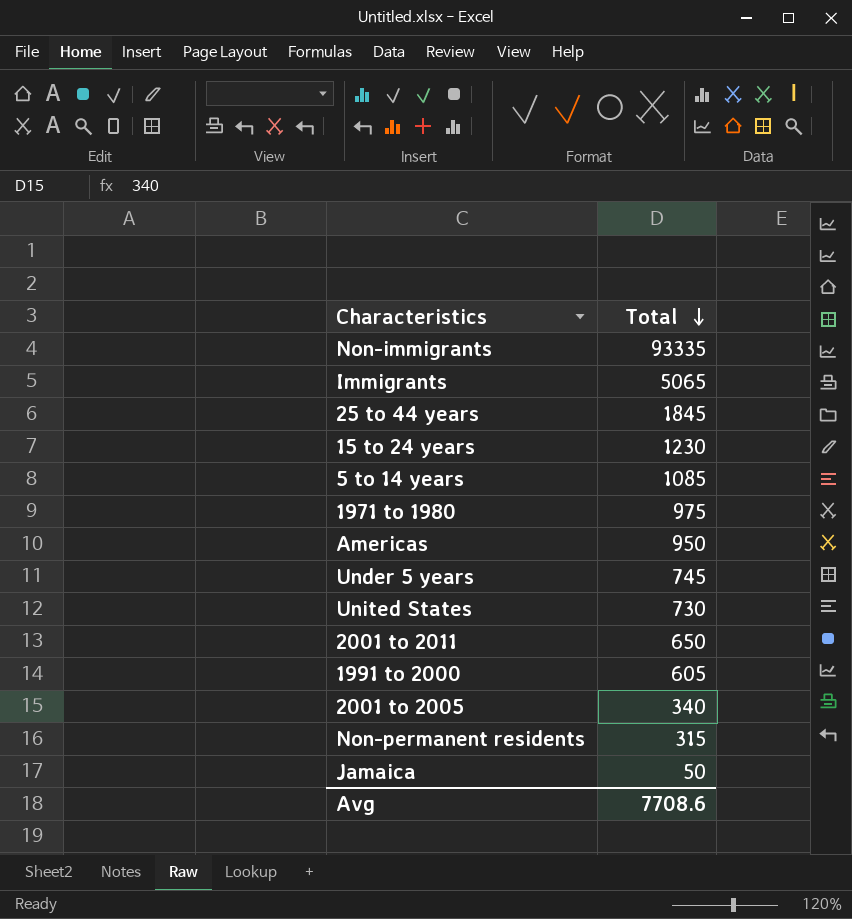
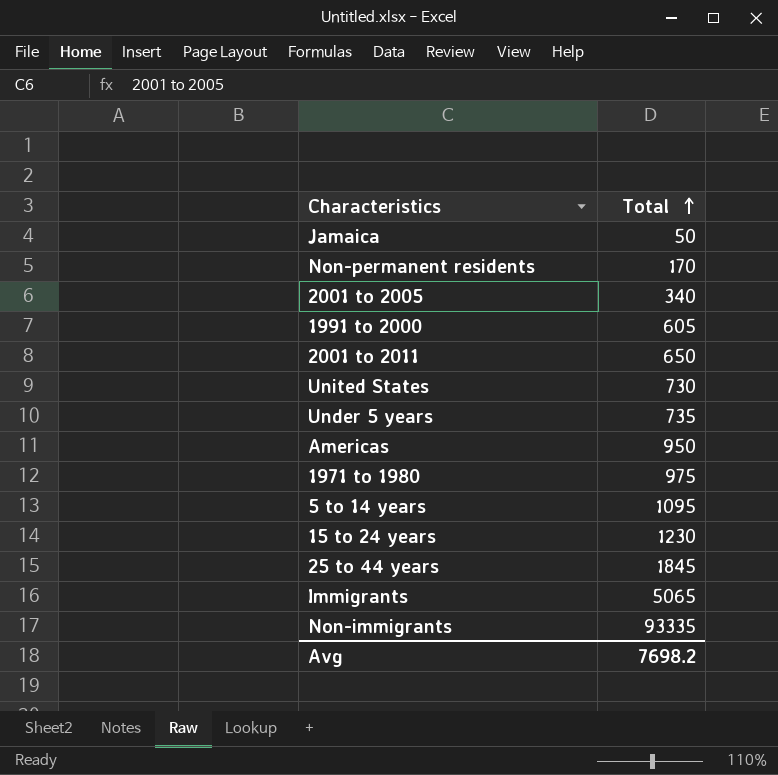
row order: Total descending -> Total ascending
Non-permanent residents | Total: 315 -> 170
Under 5 years | Total: 745 -> 735
5 to 14 years | Total: 1085 -> 1095
Avg | Total: 7708.6 -> 7698.2

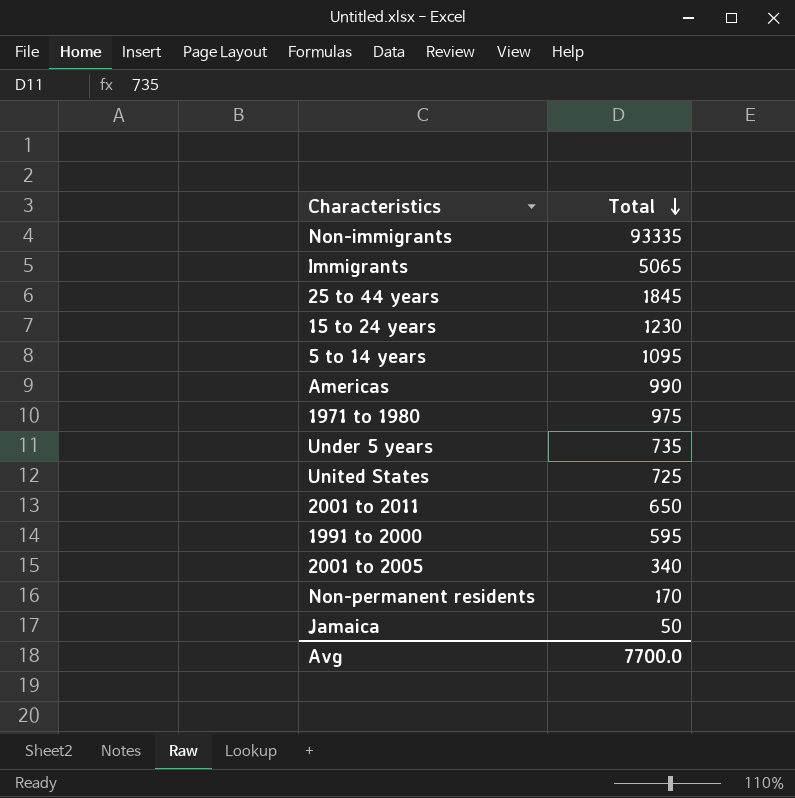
row order: Total ascending -> Total descending
Americas | Total: 950 -> 990
United States | Total: 730 -> 725
1991 to 2000 | Total: 605 -> 595
Avg | Total: 7698.2 -> 7700.0

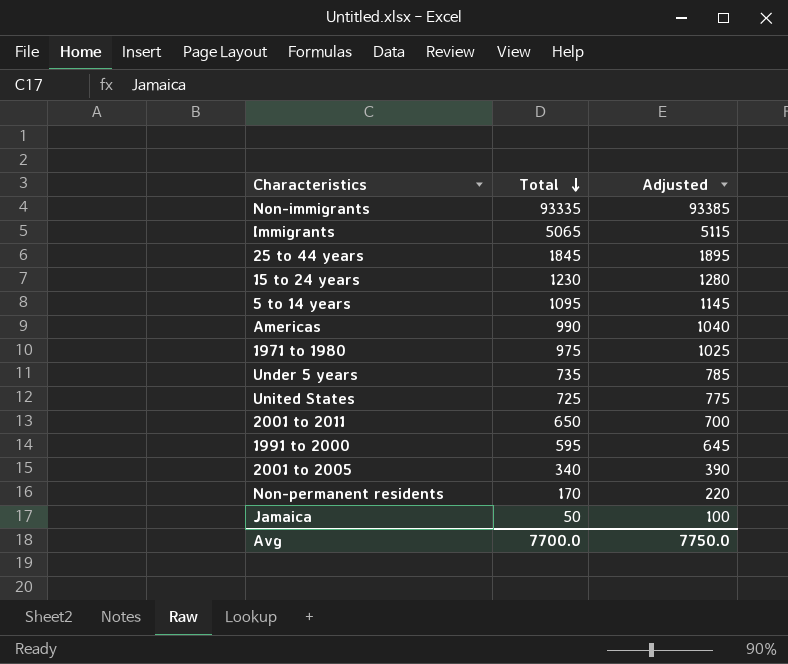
column Adjusted | formula: none -> [Total] + 50

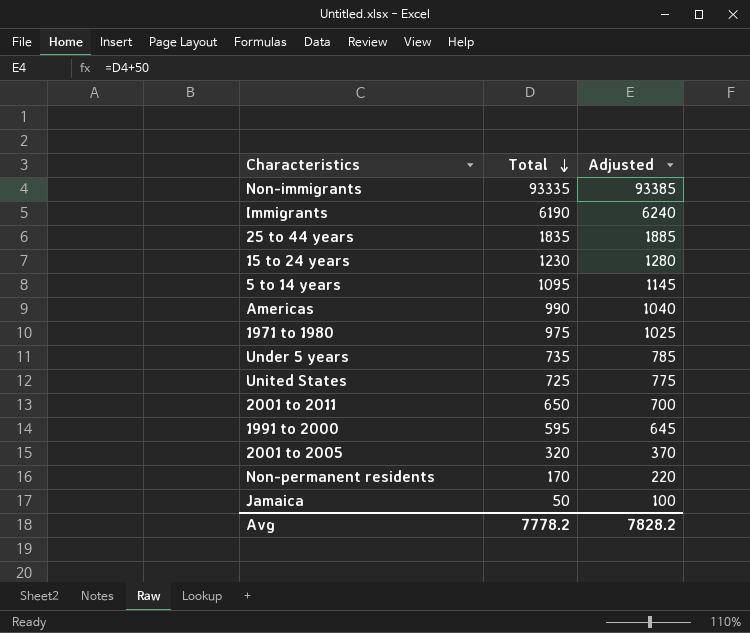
Immigrants | Total: 5065 -> 6190
Immigrants | Adjusted: 5115 -> 6240
25 to 44 years | Total: 1845 -> 1835
25 to 44 years | Adjusted: 1895 -> 1885
2001 to 2005 | Total: 340 -> 320
2001 to 2005 | Adjusted: 390 -> 370
Avg | Total: 7700.0 -> 7778.2
Avg | Adjusted: 7750.0 -> 7828.2

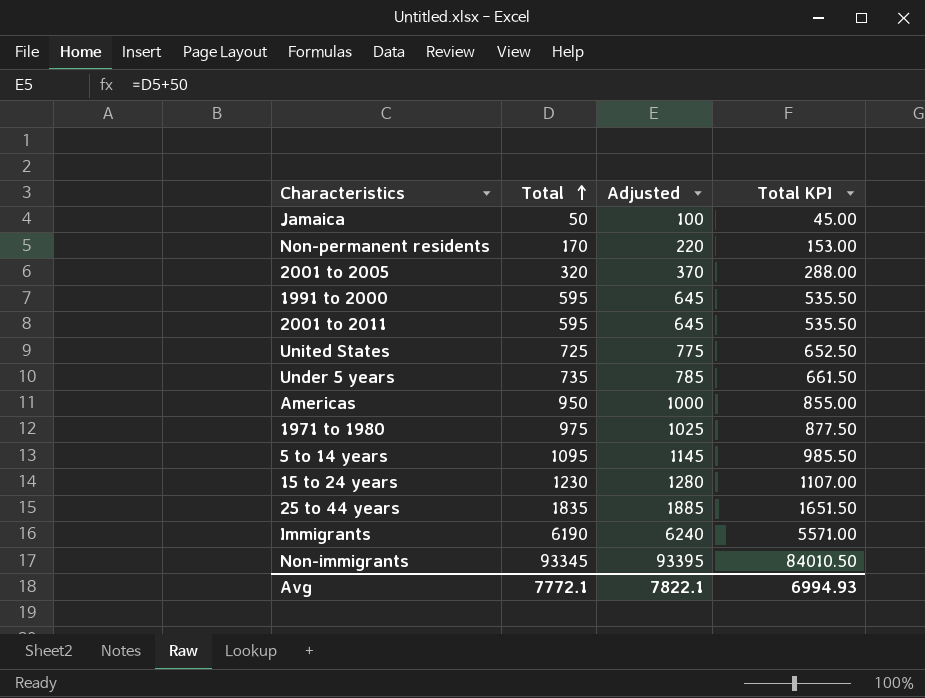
row order: Total descending -> Total ascending
column Total KPI | formula: none -> [Total] * 0.9
2001 to 2011 | Total: 650 -> 595
2001 to 2011 | Adjusted: 700 -> 645
Americas | Total: 990 -> 950
Americas | Adjusted: 1040 -> 1000
Non-immigrants | Total: 93335 -> 93345
Non-immigrants | Adjusted: 93385 -> 93395
Avg | Total: 7778.2 -> 7772.1
Avg | Adjusted: 7828.2 -> 7822.1

